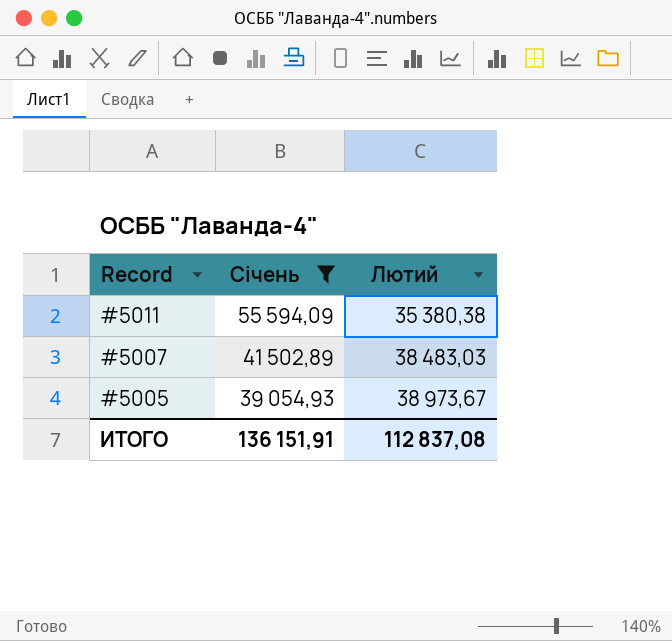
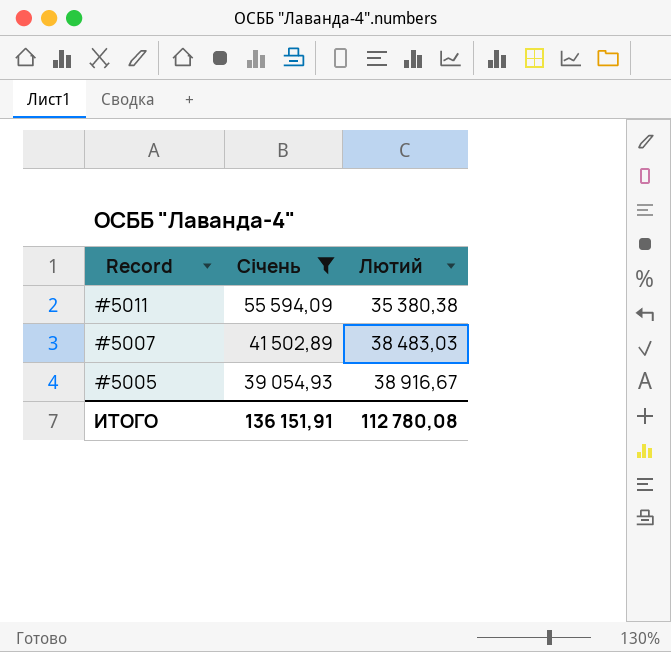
#5005 | Лютий: 38 973,67 -> 38 916,67
ИТОГО | Лютий: 112 837,08 -> 112 780,08

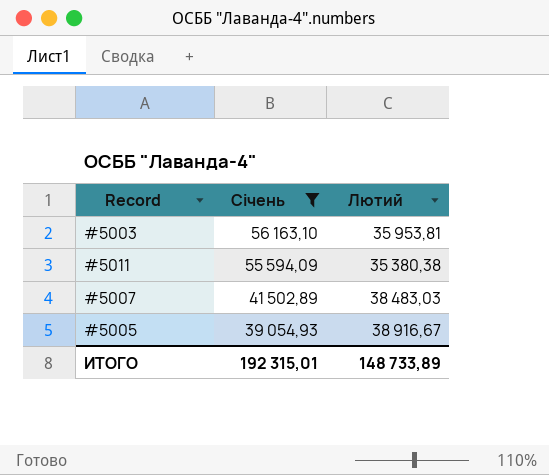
row #5003: none -> 56 163,10 | 35 953,81
ИТОГО | Січень: 136 151,91 -> 192 315,01
ИТОГО | Лютий: 112 780,08 -> 148 733,89

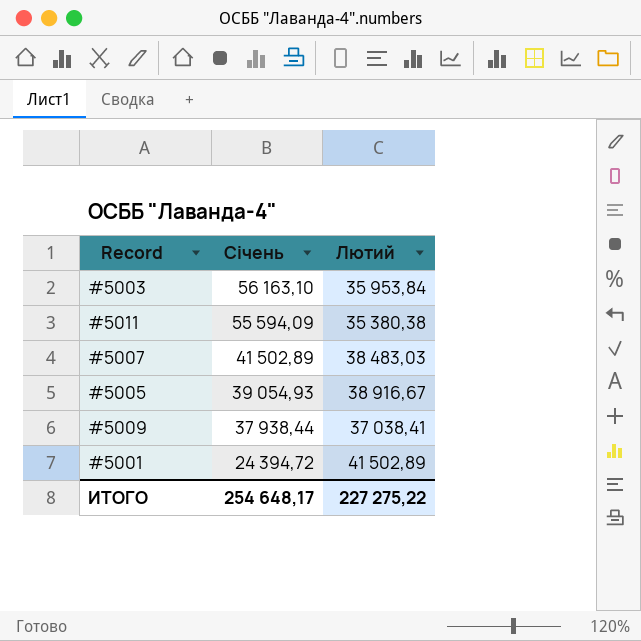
filter: Січень >= 39 054,93 -> none
#5003 | Лютий: 35 953,81 -> 35 953,84
ИТОГО | Січень: 192 315,01 -> 254 648,17
ИТОГО | Лютий: 148 733,89 -> 227 275,22

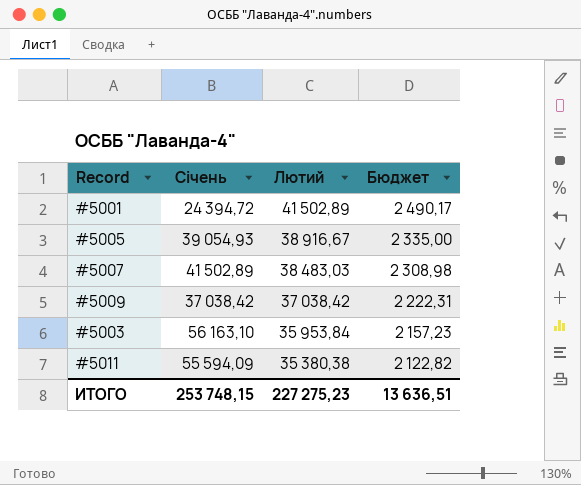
row order: Січень descending -> Лютий descending
column Бюджет | formula: none -> [Лютий] * 0,06
#5009 | Січень: 37 938,44 -> 37 038,42
#5009 | Лютий: 37 038,41 -> 37 038,42
ИТОГО | Січень: 254 648,17 -> 253 748,15
ИТОГО | Лютий: 227 275,22 -> 227 275,23

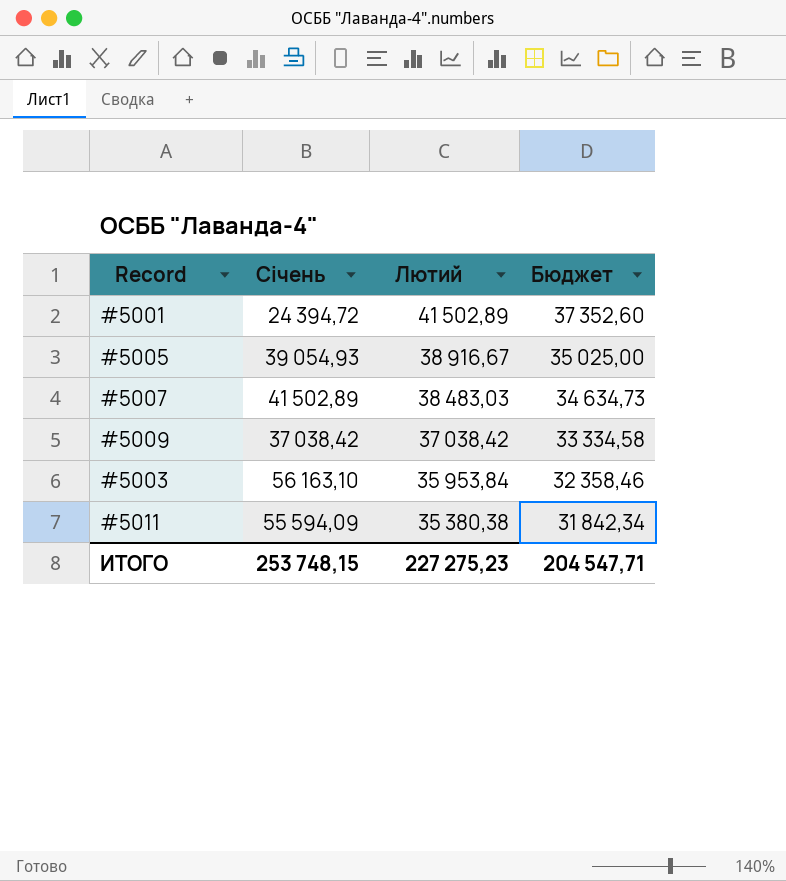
column Бюджет | formula: [Лютий] * 0,06 -> [Лютий] * 0,9
ИТОГО | Бюджет: 13 636,51 -> 204 547,71

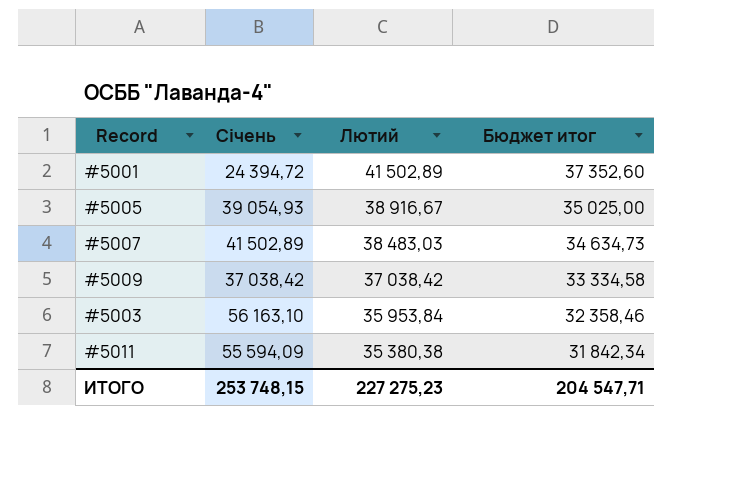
column name: Бюджет -> Бюджет итог

